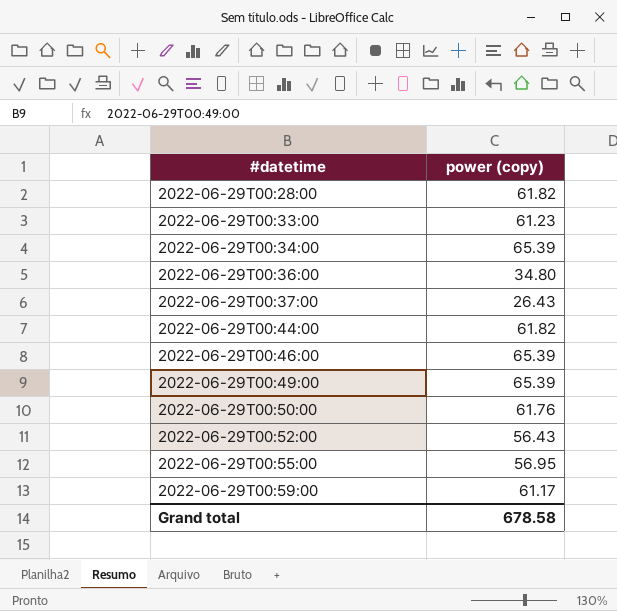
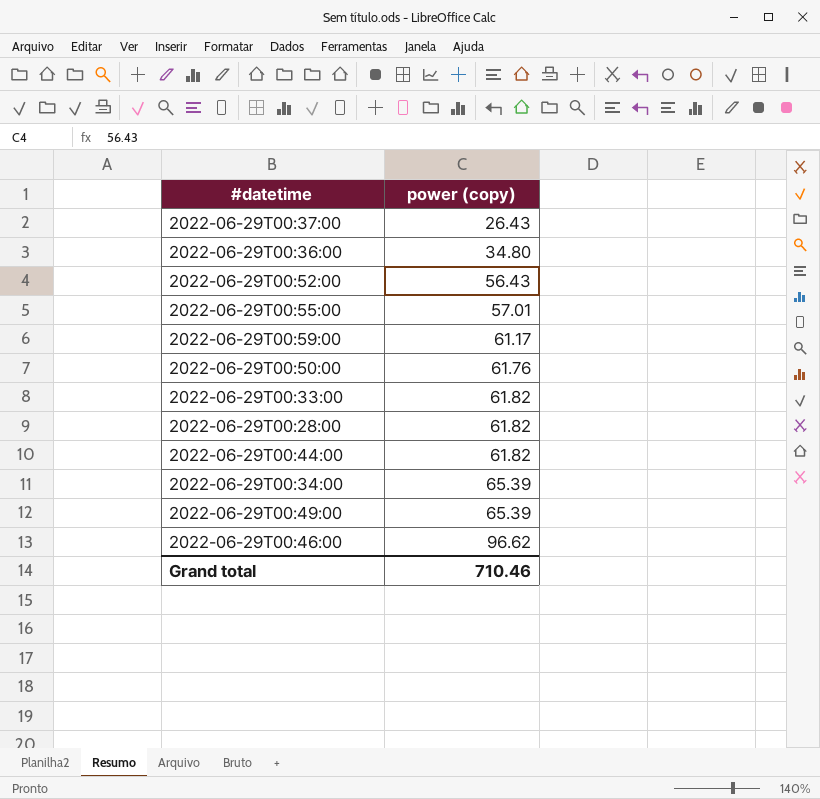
row order: #datetime ascending -> power (copy) ascending
2022-06-29T00:55:00 | power (copy): 56.95 -> 57.01
2022-06-29T00:33:00 | power (copy): 61.23 -> 61.82
2022-06-29T00:46:00 | power (copy): 65.39 -> 96.62
Grand total | power (copy): 678.58 -> 710.46

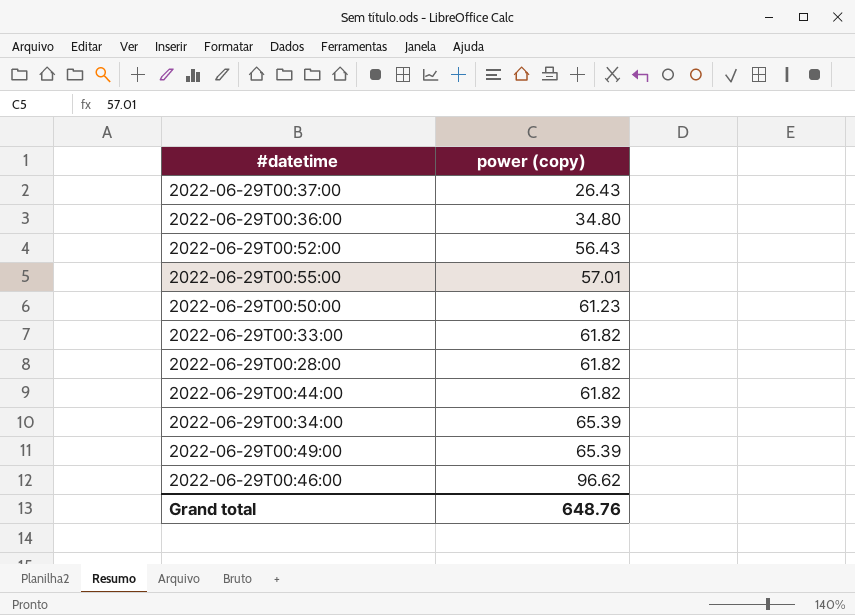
row 2022-06-29T00:59:00: 61.17 -> none
2022-06-29T00:50:00 | power (copy): 61.76 -> 61.23
Grand total | power (copy): 710.46 -> 648.76

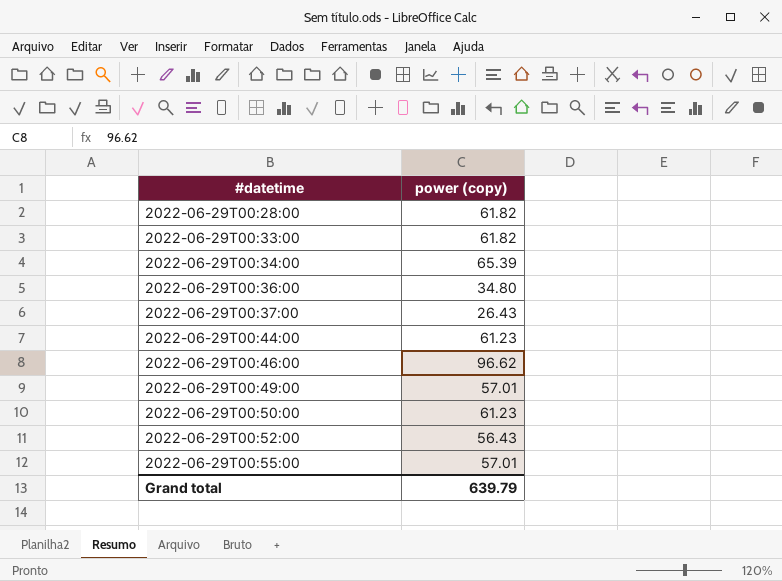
row order: power (copy) ascending -> #datetime ascending
2022-06-29T00:44:00 | power (copy): 61.82 -> 61.23
2022-06-29T00:49:00 | power (copy): 65.39 -> 57.01
Grand total | power (copy): 648.76 -> 639.79

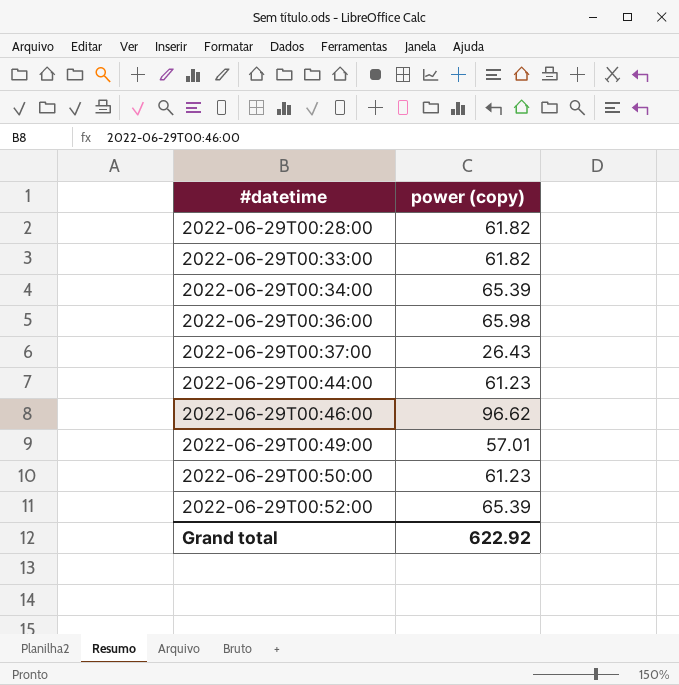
row 2022-06-29T00:55:00: 57.01 -> none
2022-06-29T00:36:00 | power (copy): 34.80 -> 65.98
2022-06-29T00:52:00 | power (copy): 56.43 -> 65.39
Grand total | power (copy): 639.79 -> 622.92

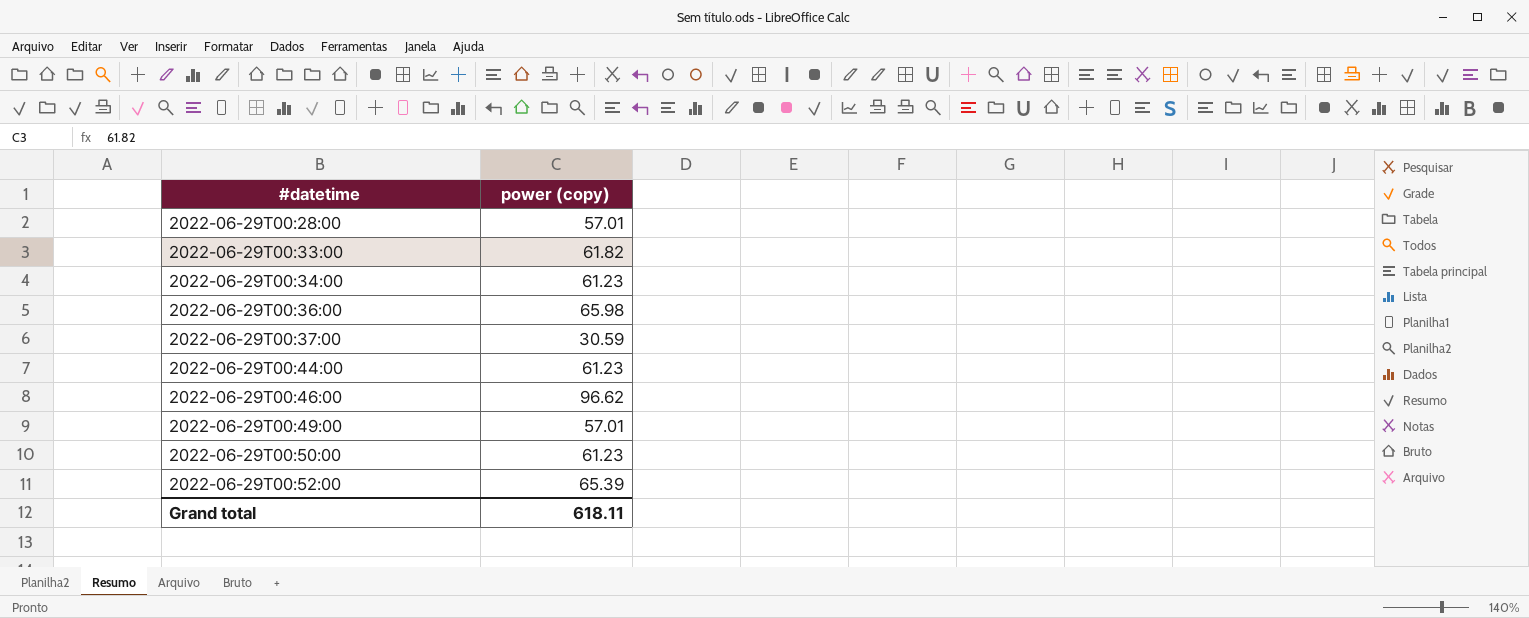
2022-06-29T00:28:00 | power (copy): 61.82 -> 57.01
2022-06-29T00:34:00 | power (copy): 65.39 -> 61.23
2022-06-29T00:37:00 | power (copy): 26.43 -> 30.59
Grand total | power (copy): 622.92 -> 618.11

